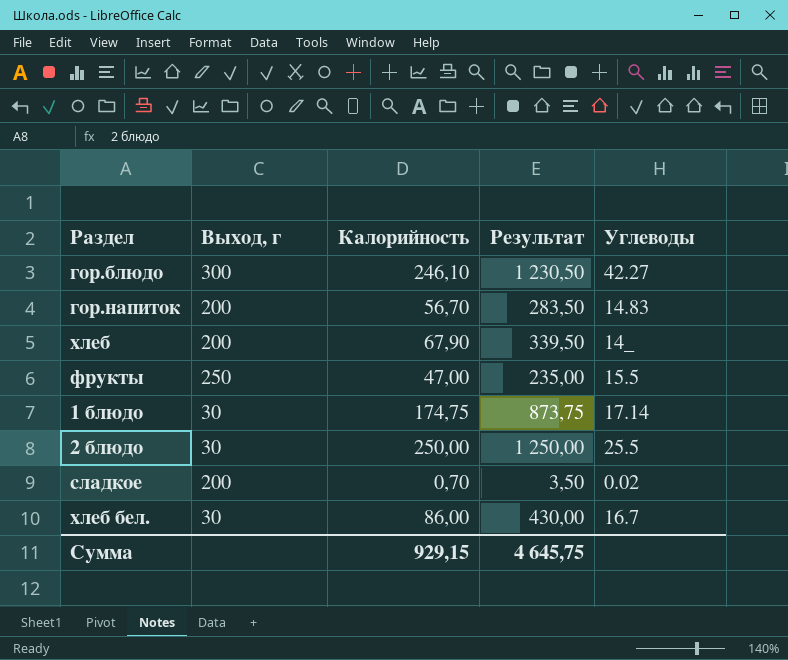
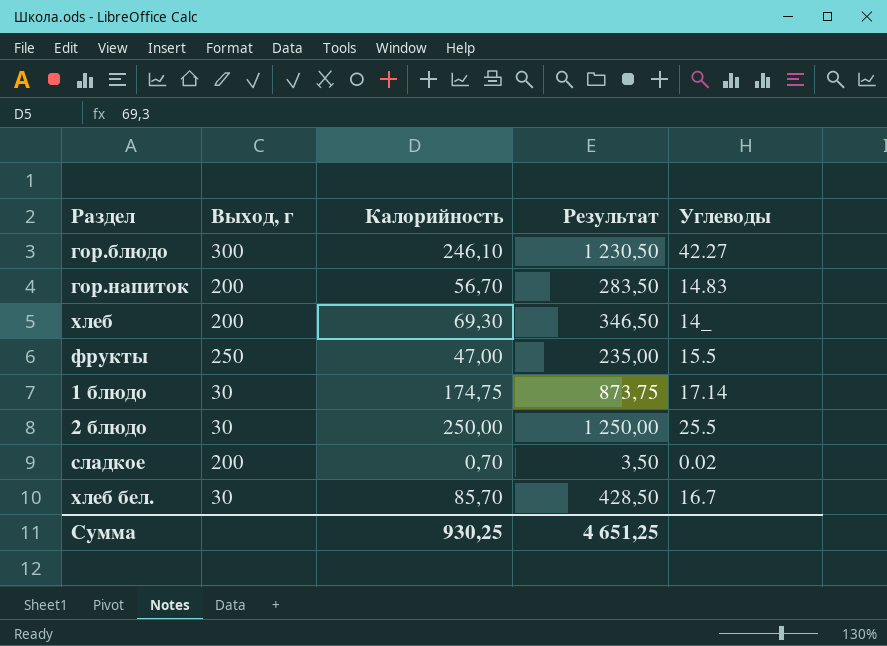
хлеб | Калорийность: 67,90 -> 69,30
хлеб | Результат: 339,50 -> 346,50
хлеб бел. | Калорийность: 86,00 -> 85,70
хлеб бел. | Результат: 430,00 -> 428,50
Сумма | Калорийность: 929,15 -> 930,25
Сумма | Результат: 4 645,75 -> 4 651,25

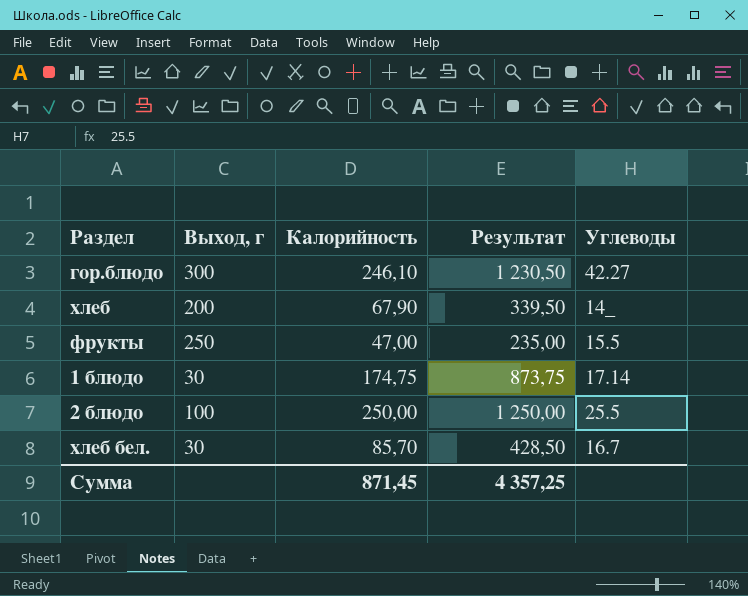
row гор.напиток: 200 | 56,70 | 283,50 | 14.83 -> none
row сладкое: 200 | 0,70 | 3,50 | 0.02 -> none
хлеб | Калорийность: 69,30 -> 67,90
хлеб | Результат: 346,50 -> 339,50
2 блюдо | Выход, г: 30 -> 100
Сумма | Калорийность: 930,25 -> 871,45
Сумма | Результат: 4 651,25 -> 4 357,25

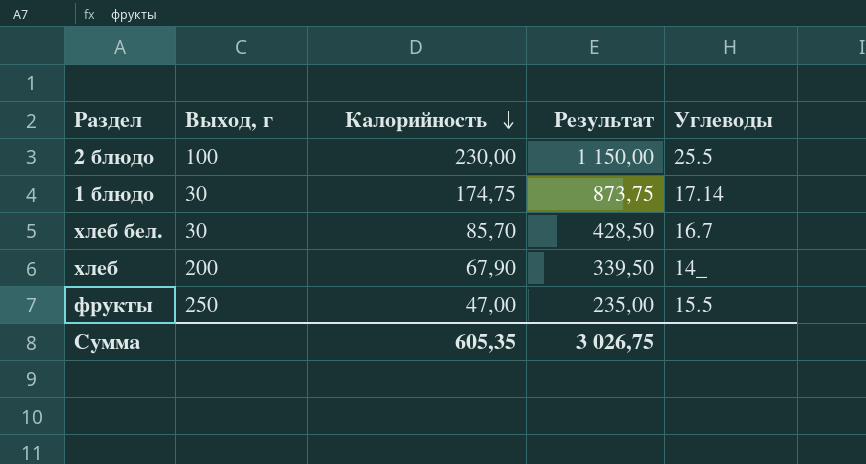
row order: none -> Калорийность descending
row гор.блюдо: 300 | 246,10 | 1 230,50 | 42.27 -> none
2 блюдо | Калорийность: 250,00 -> 230,00
2 блюдо | Результат: 1 250,00 -> 1 150,00
Сумма | Калорийность: 871,45 -> 605,35
Сумма | Результат: 4 357,25 -> 3 026,75

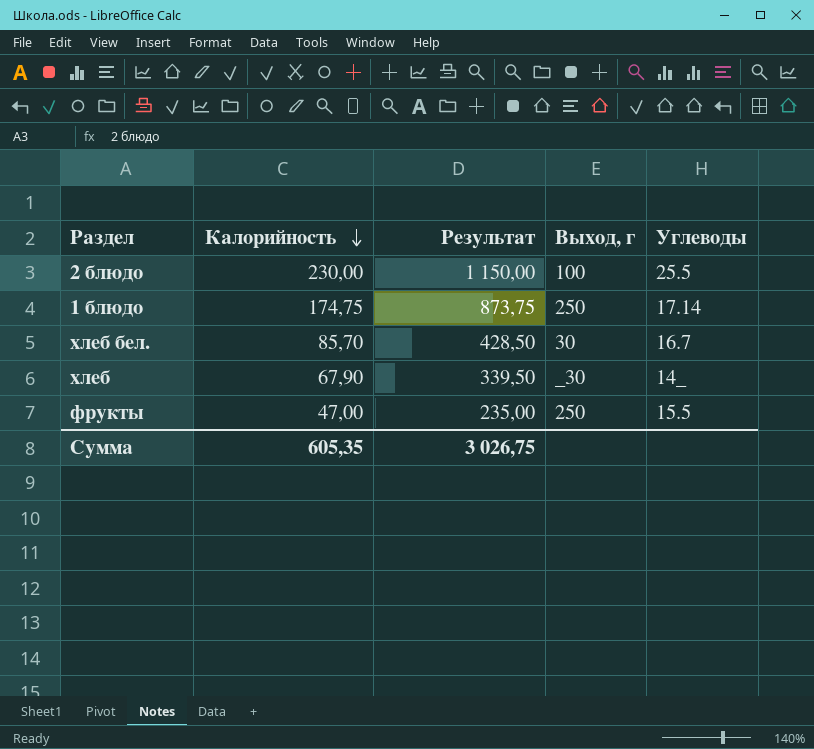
column Выход, г | position: 2 -> 4
1 блюдо | Выход, г: 30 -> 250
хлеб | Выход, г: 200 -> _30

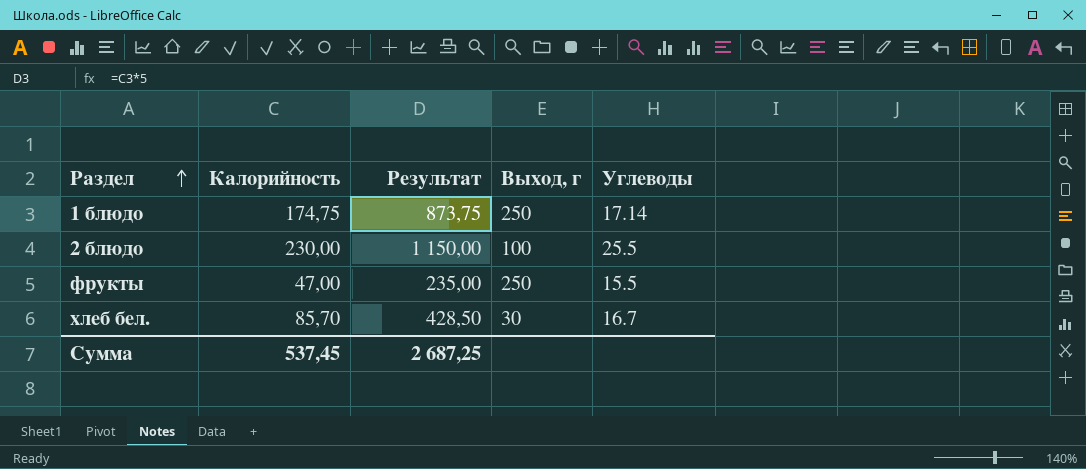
row order: Калорийность descending -> Раздел ascending
row хлеб: 67,90 | 339,50 | _30 | 14_ -> none
Сумма | Калорийность: 605,35 -> 537,45
Сумма | Результат: 3 026,75 -> 2 687,25

